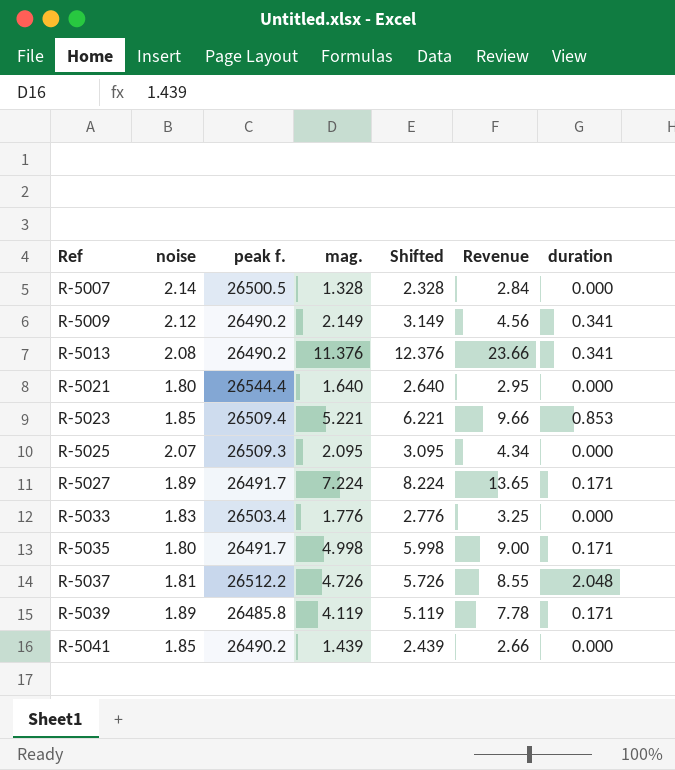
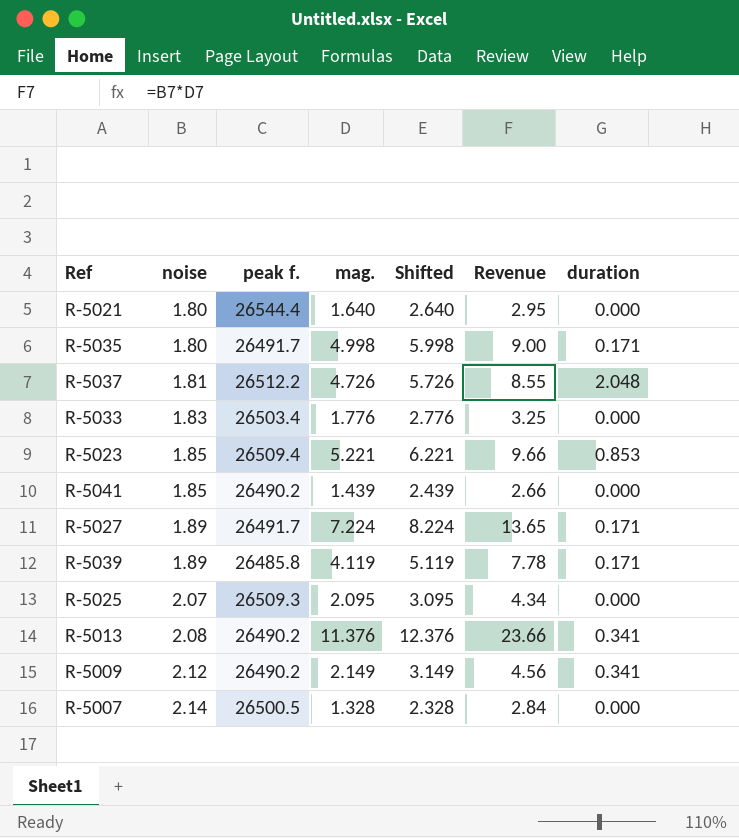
row order: Ref ascending -> noise ascending

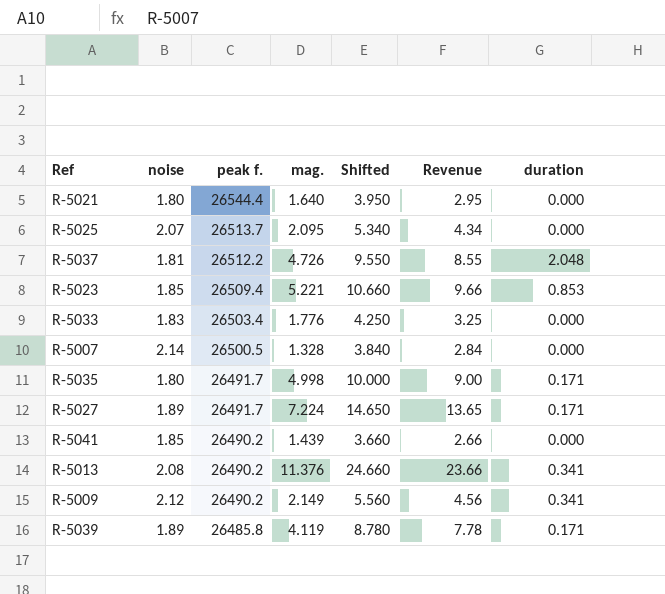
row order: noise ascending -> peak f. descending
column Shifted | formula: [mag.] + 1 -> [Revenue] + 1
R-5025 | peak f.: 26509.3 -> 26513.7

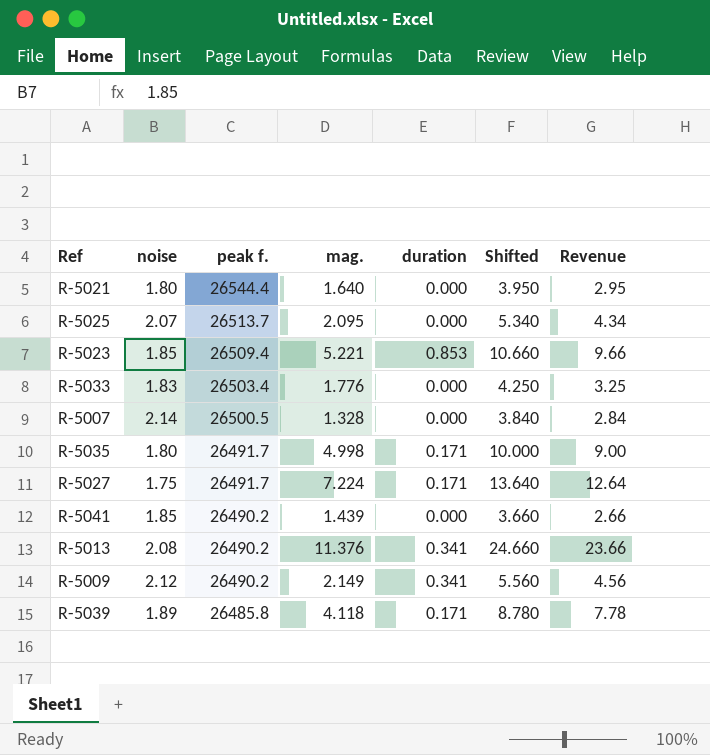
column duration | position: 7 -> 5
row R-5037: 1.81 | 26512.2 | 4.726 | 9.550 | 8.55 | 2.048 -> none
R-5027 | noise: 1.89 -> 1.75
R-5027 | Shifted: 14.650 -> 13.640
R-5027 | Revenue: 13.65 -> 12.64
R-5039 | mag.: 4.119 -> 4.118

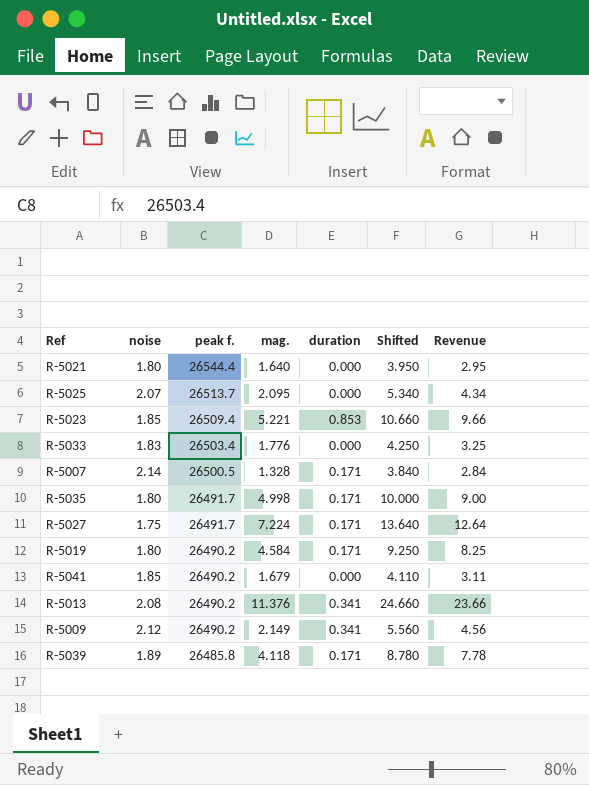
R-5007 | duration: 0.000 -> 0.171
row R-5019: none -> 1.80 | 26490.2 | 4.584 | 0.171 | 9.250 | 8.25
R-5041 | mag.: 1.439 -> 1.679
R-5041 | Shifted: 3.660 -> 4.110
R-5041 | Revenue: 2.66 -> 3.11

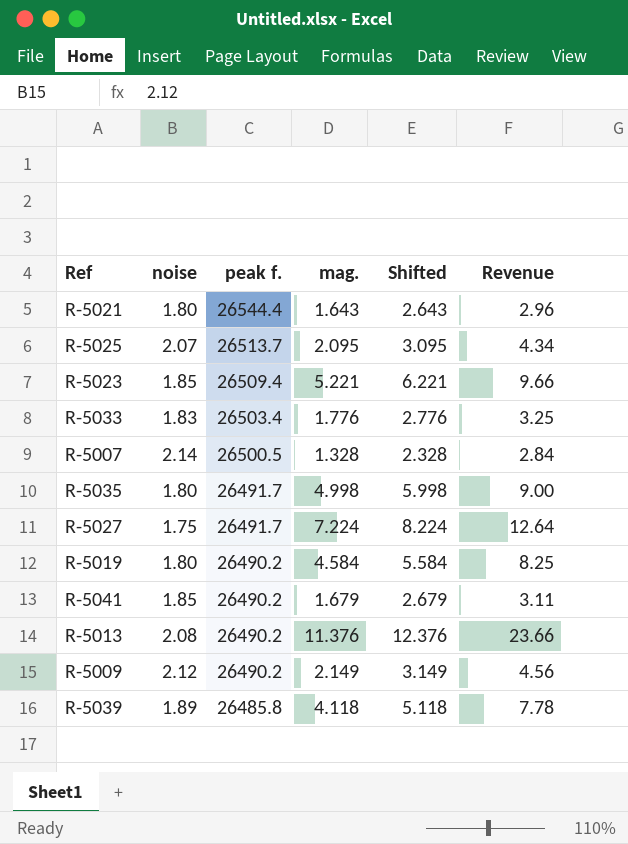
column duration | position: 5 -> none
column Shifted | formula: [Revenue] + 1 -> [mag.] + 1
R-5021 | mag.: 1.640 -> 1.643
R-5021 | Revenue: 2.95 -> 2.96

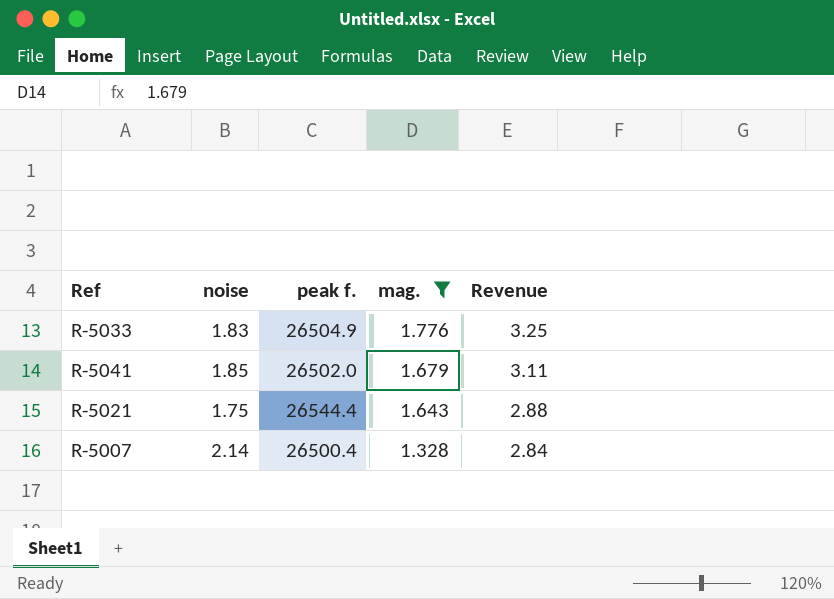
filter: none -> mag. <= 1.776
row order: peak f. descending -> mag. descending
column Shifted | formula: [mag.] + 1 -> none
R-5033 | peak f.: 26503.4 -> 26504.9
R-5041 | peak f.: 26490.2 -> 26502.0
R-5021 | noise: 1.80 -> 1.75
R-5021 | Revenue: 2.96 -> 2.88
R-5007 | peak f.: 26500.5 -> 26500.4

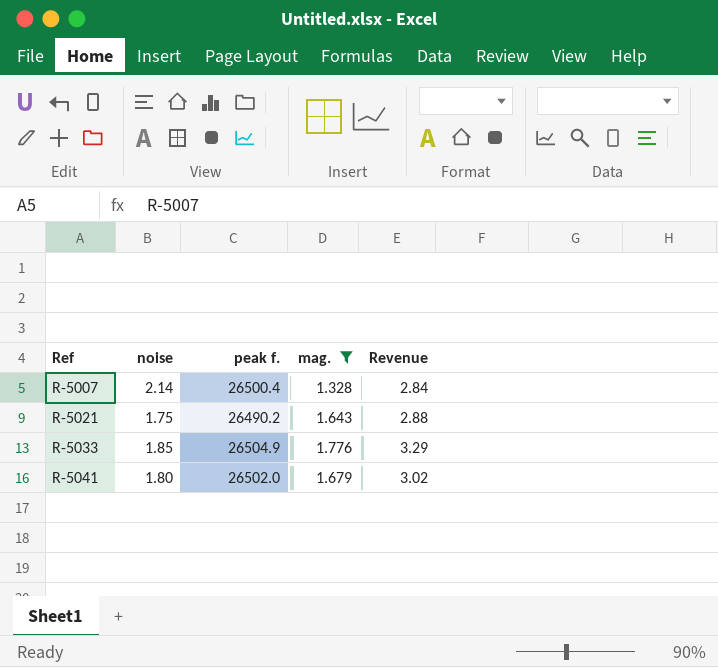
row order: mag. descending -> Ref ascending
R-5021 | peak f.: 26544.4 -> 26490.2
R-5033 | noise: 1.83 -> 1.85
R-5033 | Revenue: 3.25 -> 3.29
R-5041 | noise: 1.85 -> 1.80
R-5041 | Revenue: 3.11 -> 3.02

